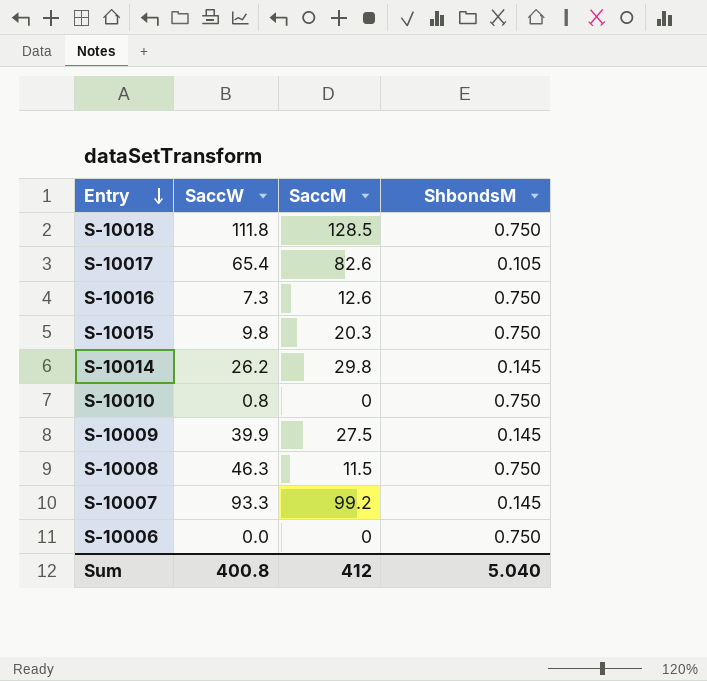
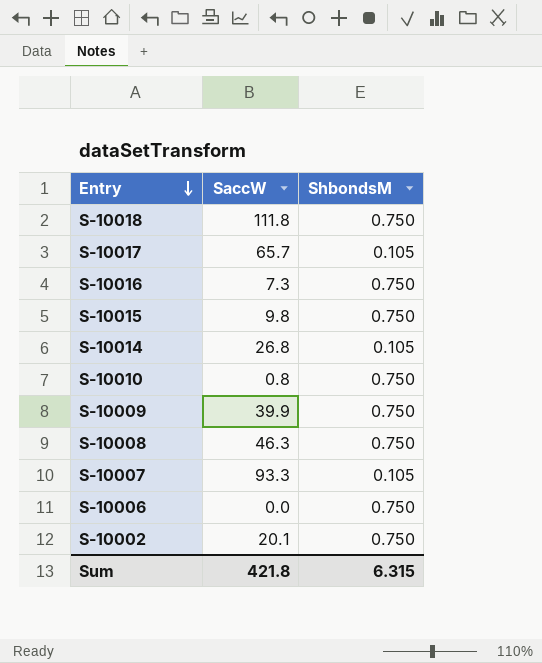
column SaccM | position: 3 -> none
S-10017 | SaccW: 65.4 -> 65.7
S-10014 | SaccW: 26.2 -> 26.8
S-10014 | ShbondsM: 0.145 -> 0.105
S-10009 | ShbondsM: 0.145 -> 0.750
S-10007 | ShbondsM: 0.145 -> 0.105
row S-10002: none -> 20.1 | 0.750
Sum | SaccW: 400.8 -> 421.8
Sum | ShbondsM: 5.040 -> 6.315

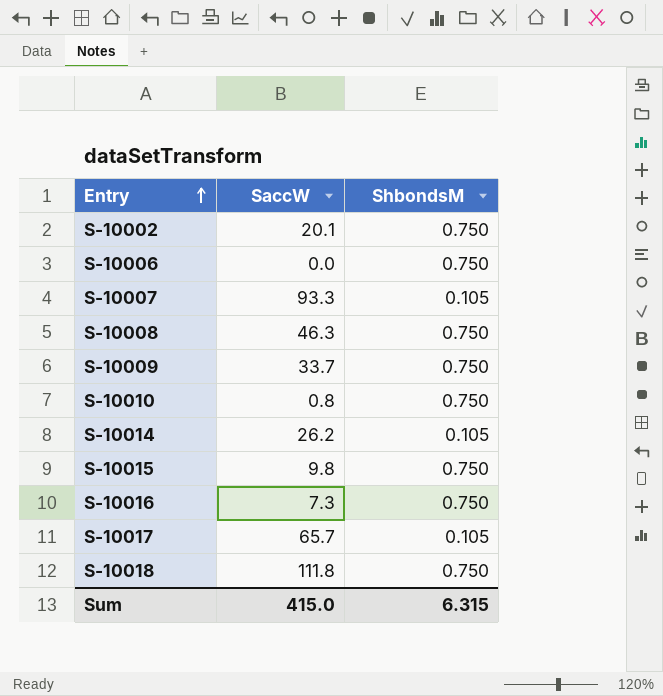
row order: Entry descending -> Entry ascending
S-10009 | SaccW: 39.9 -> 33.7
S-10014 | SaccW: 26.8 -> 26.2
Sum | SaccW: 421.8 -> 415.0

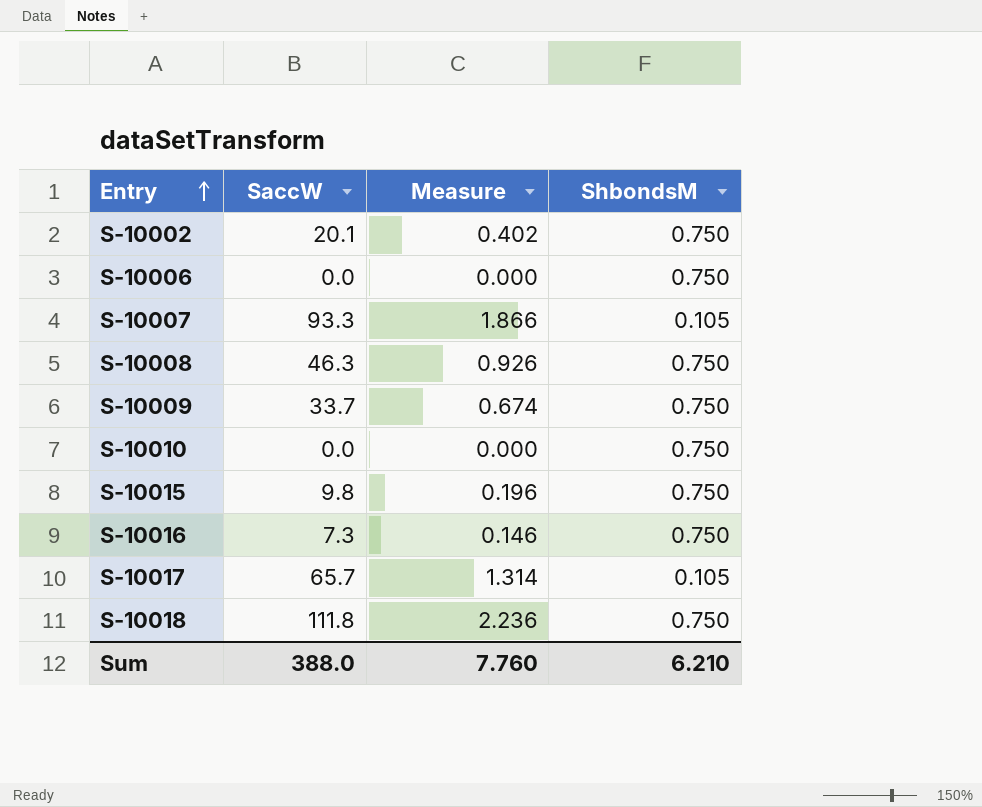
column Measure | formula: none -> [SaccW] * 0.02
row S-10014: 26.2 | 0.105 -> none
S-10010 | SaccW: 0.8 -> 0.0
Sum | SaccW: 415.0 -> 388.0
Sum | ShbondsM: 6.315 -> 6.210

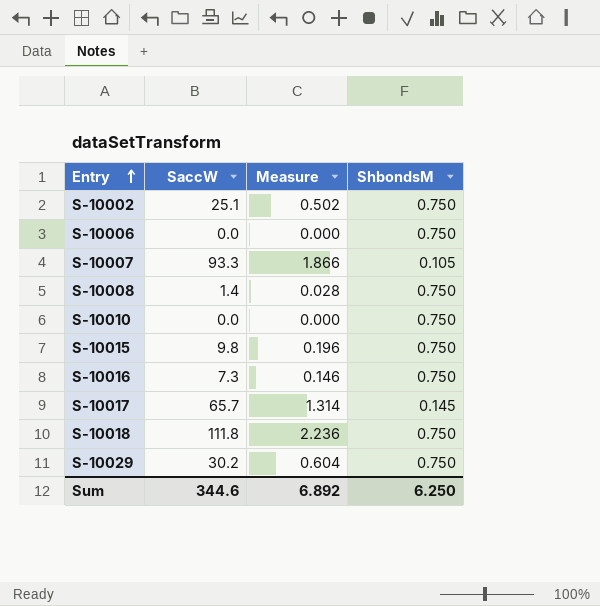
row S-10009: 33.7 | 0.674 | 0.750 -> none
S-10002 | SaccW: 20.1 -> 25.1
S-10002 | Measure: 0.402 -> 0.502
S-10008 | SaccW: 46.3 -> 1.4
S-10008 | Measure: 0.926 -> 0.028
S-10017 | ShbondsM: 0.105 -> 0.145
row S-10029: none -> 30.2 | 0.604 | 0.750
Sum | SaccW: 388.0 -> 344.6
Sum | Measure: 7.760 -> 6.892
Sum | ShbondsM: 6.210 -> 6.250

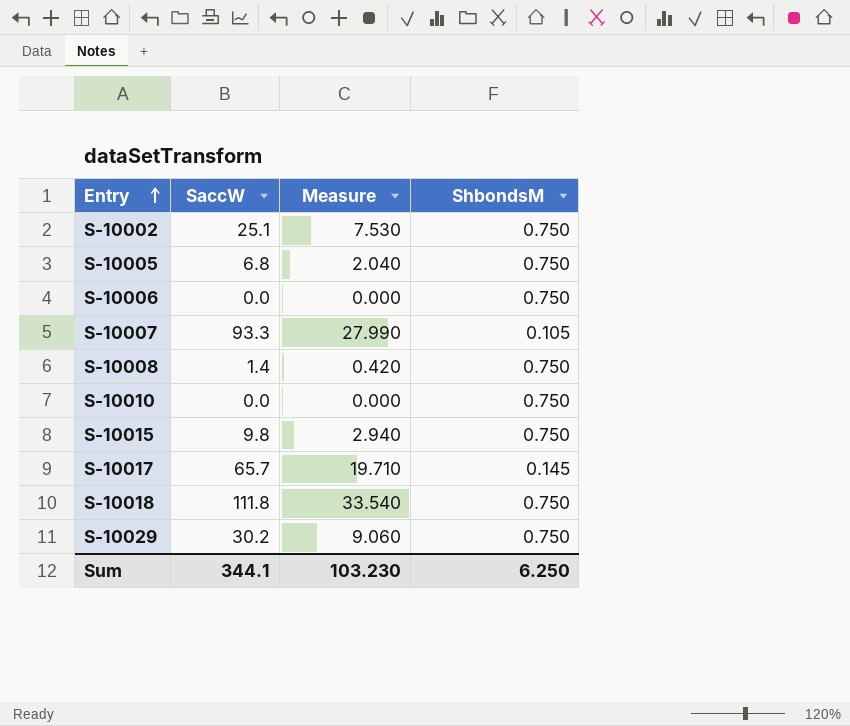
column Measure | formula: [SaccW] * 0.02 -> [SaccW] * 0.3
row S-10016: 7.3 | 0.146 | 0.750 -> none
row S-10005: none -> 6.8 | 2.040 | 0.750
Sum | SaccW: 344.6 -> 344.1
Sum | Measure: 6.892 -> 103.230

